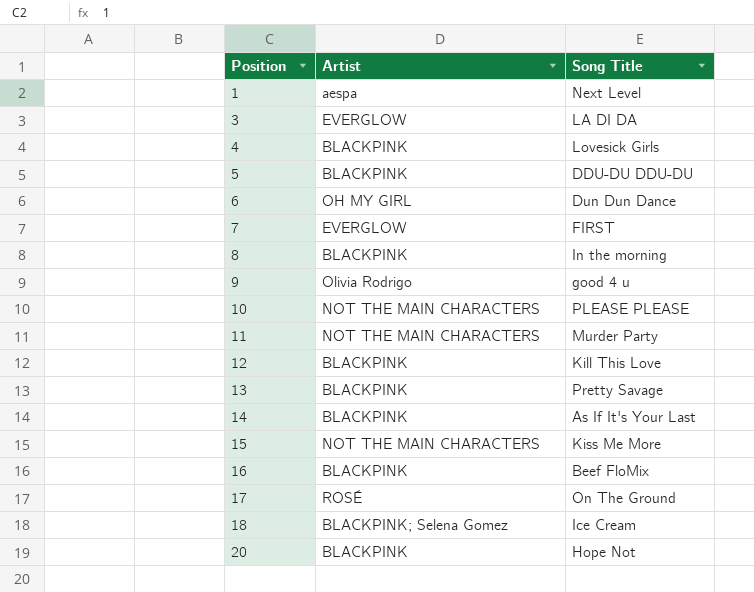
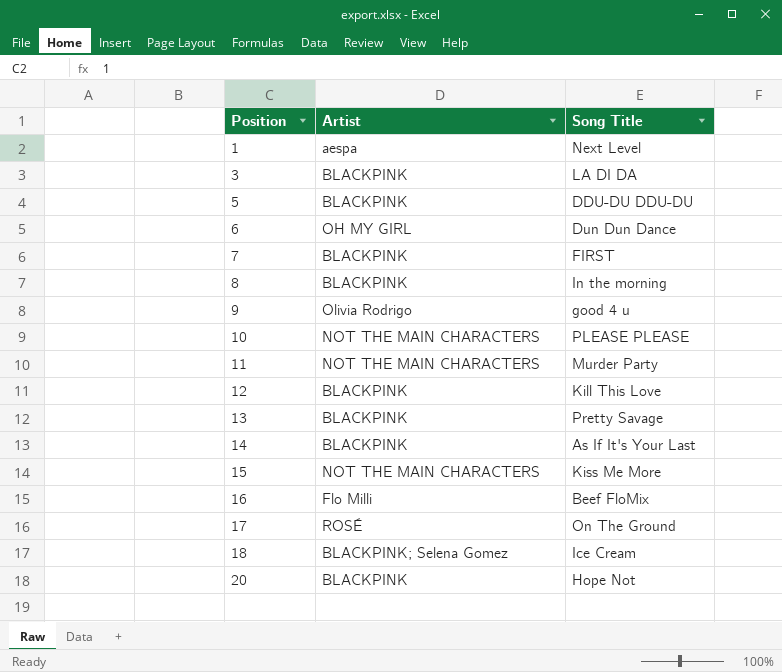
row 4: BLACKPINK | Lovesick Girls -> none
3 | Artist: EVERGLOW -> BLACKPINK
7 | Artist: EVERGLOW -> BLACKPINK
16 | Artist: BLACKPINK -> Flo Milli

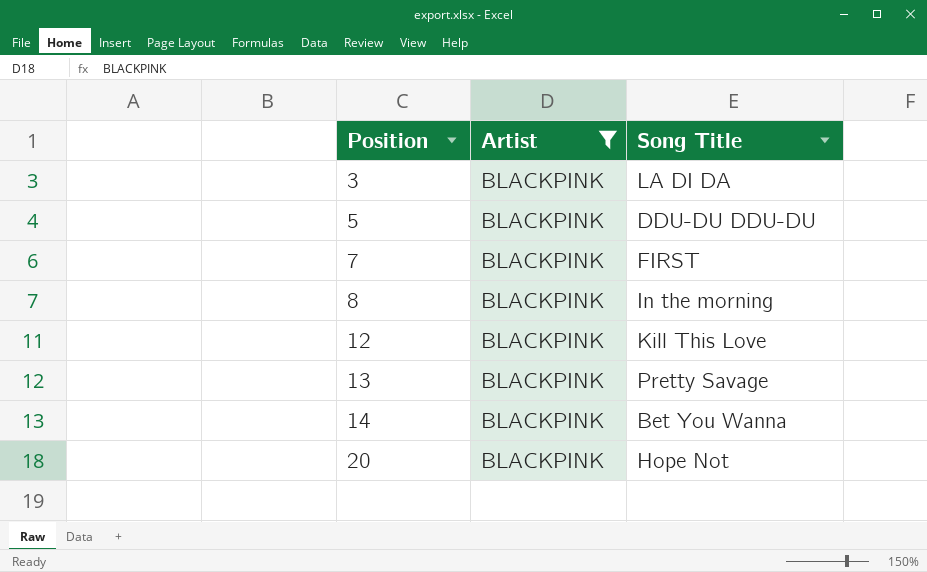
filter: none -> Artist = BLACKPINK
14 | Song Title: As If It's Your Last -> Bet You Wanna

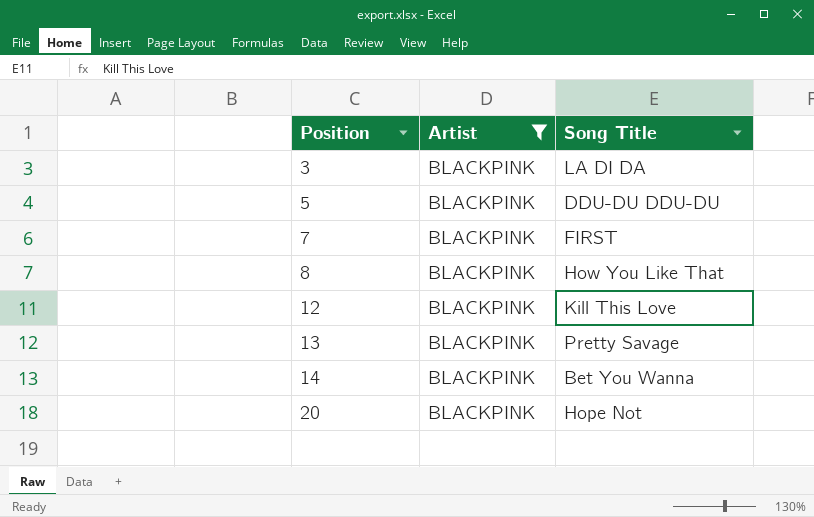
8 | Song Title: In the morning -> How You Like That

